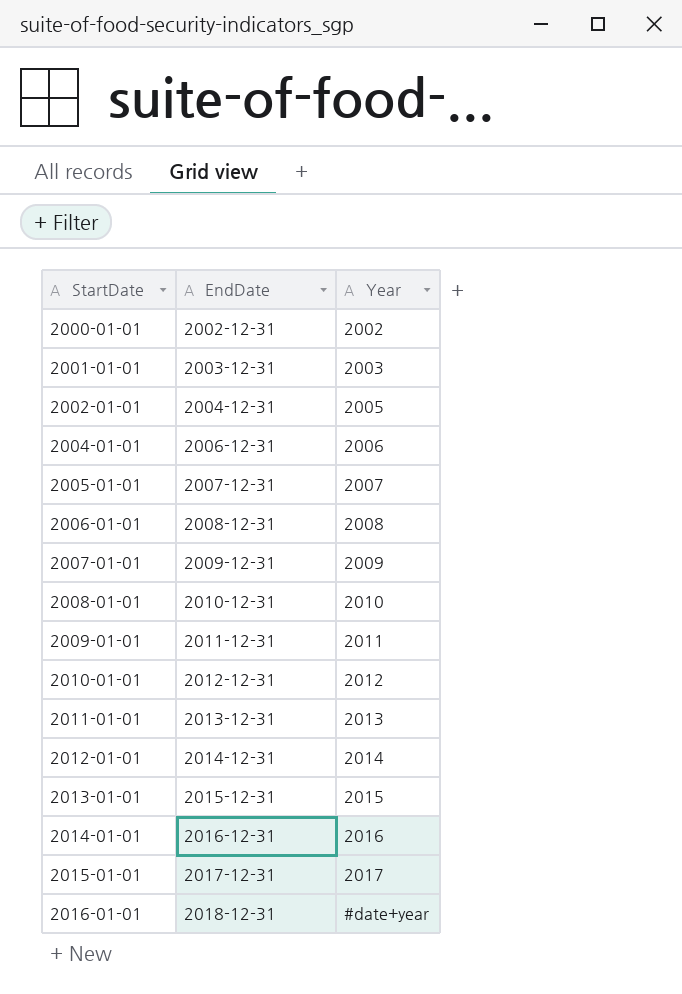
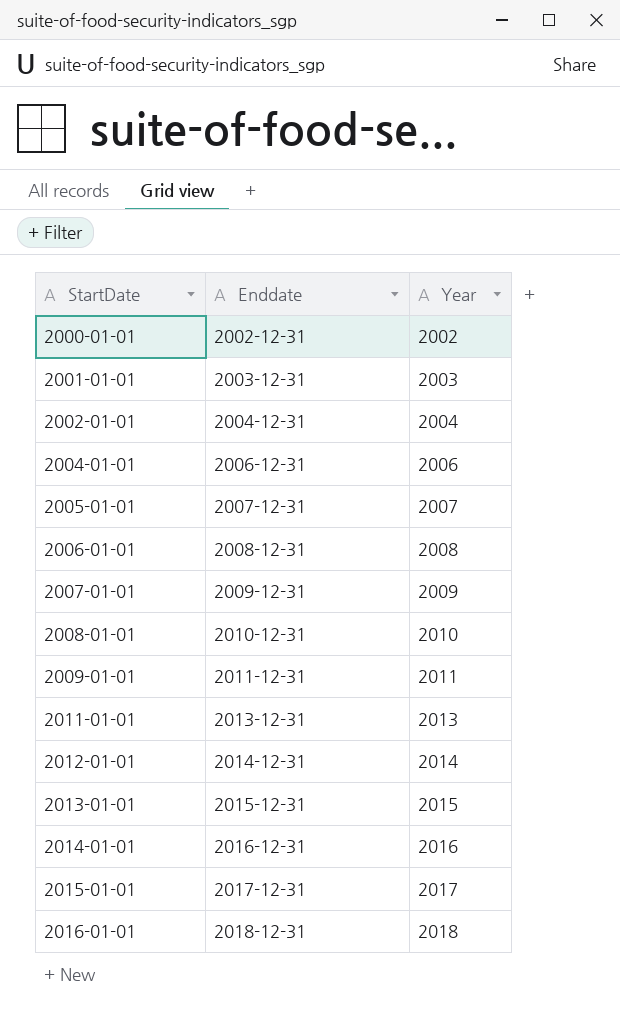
column name: EndDate -> Enddate
row 2010-01-01: 2012-12-31 | 2012 -> none
2002-01-01 | Year: 2005 -> 2004
2016-01-01 | Year: #date+year -> 2018

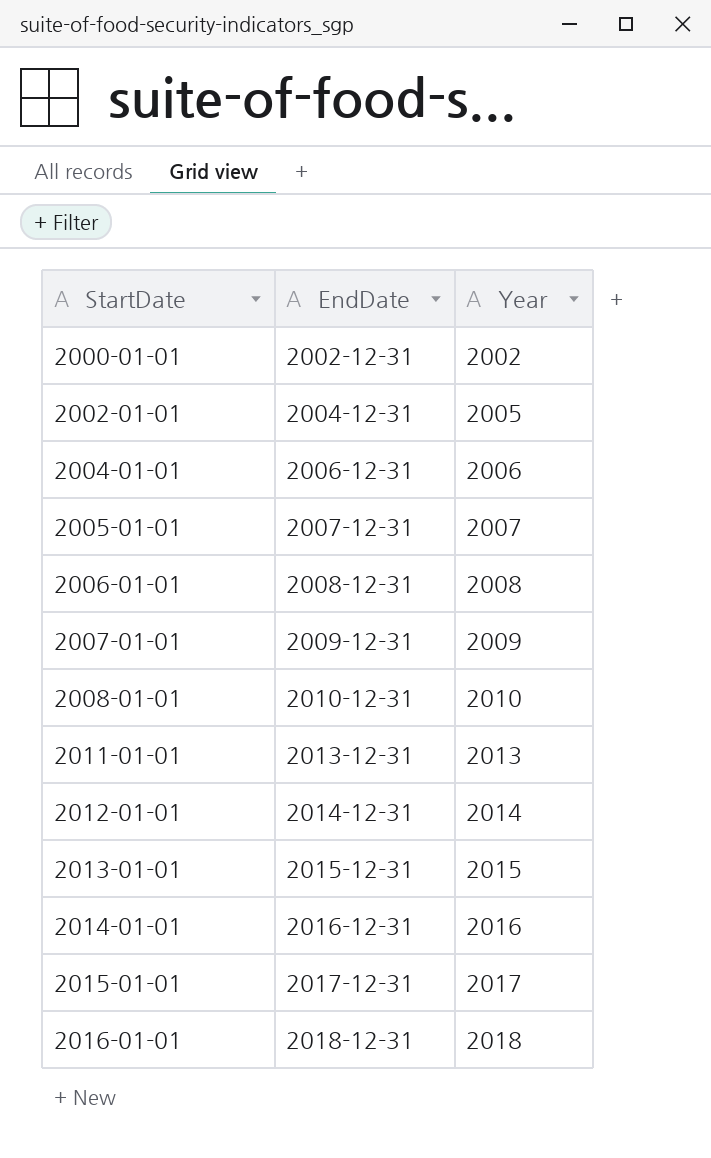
column name: Enddate -> EndDate
row 2001-01-01: 2003-12-31 | 2003 -> none
row 2009-01-01: 2011-12-31 | 2011 -> none
2002-01-01 | Year: 2004 -> 2005

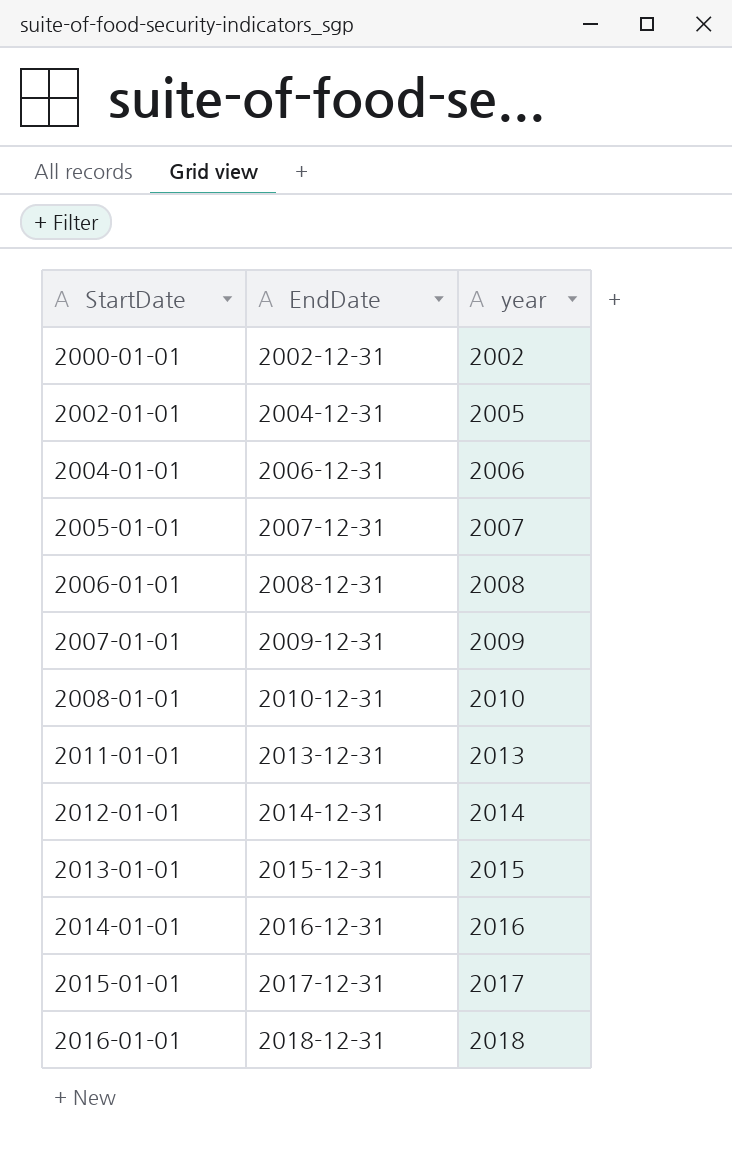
column name: Year -> year

